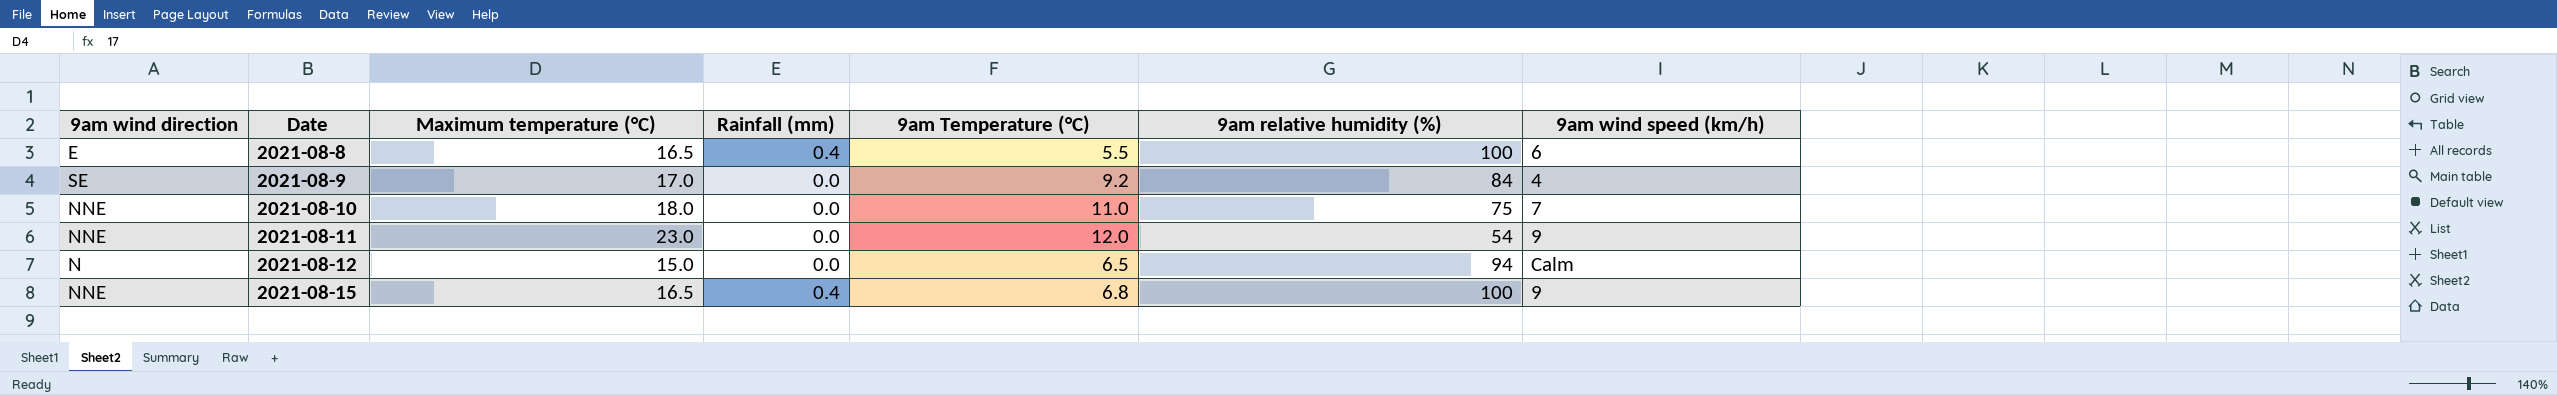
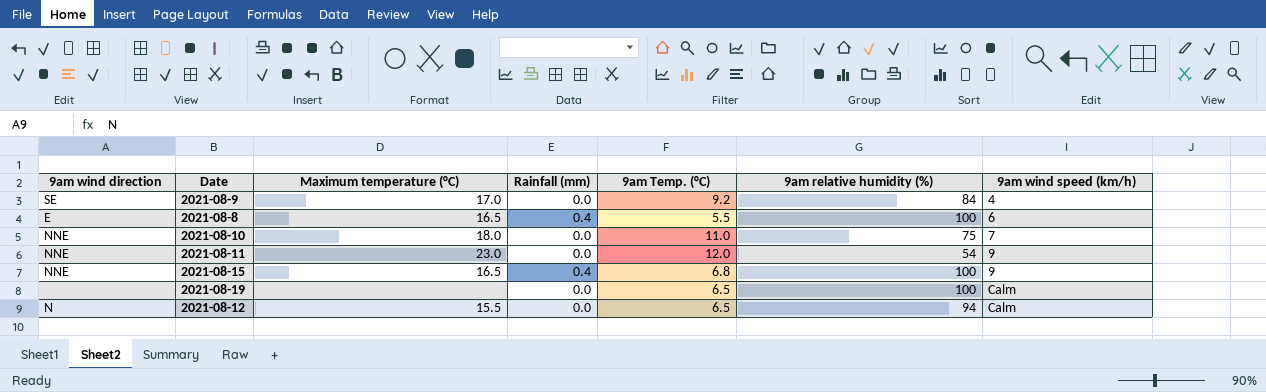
row order: Date ascending -> 9am wind speed (km/h) ascending
column name: 9am Temperature (°C) -> 9am Temp. (°C)
row 2021-08-19: none -> none | none | 0.0 | 6.5 | 100 | Calm
2021-08-12 | Maximum temperature (°C): 15.0 -> 15.5

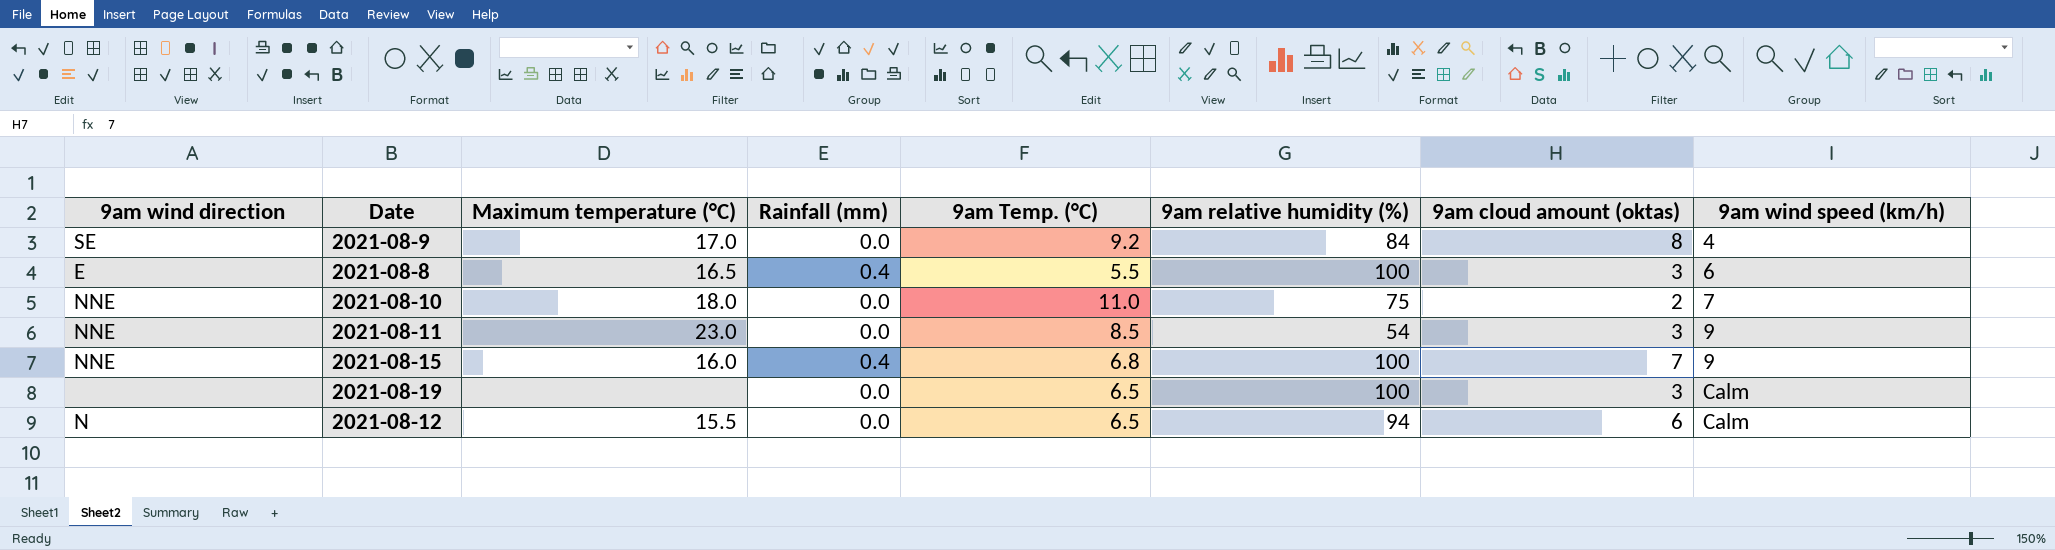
column 9am cloud amount (oktas) | position: none -> 7
2021-08-11 | 9am Temp. (°C): 12.0 -> 8.5
2021-08-15 | Maximum temperature (°C): 16.5 -> 16.0

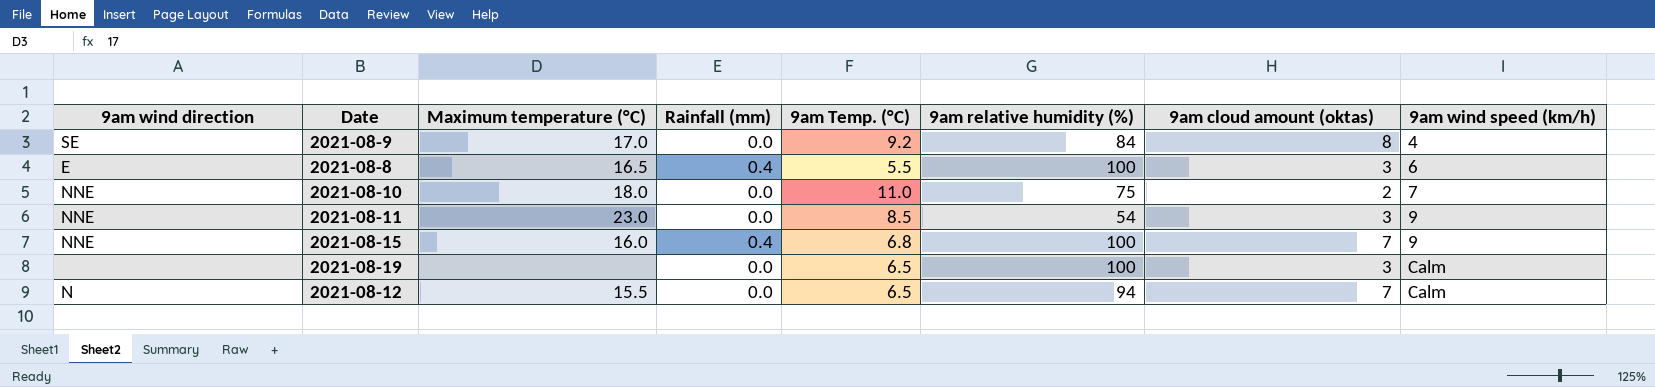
2021-08-12 | 9am cloud amount (oktas): 6 -> 7

